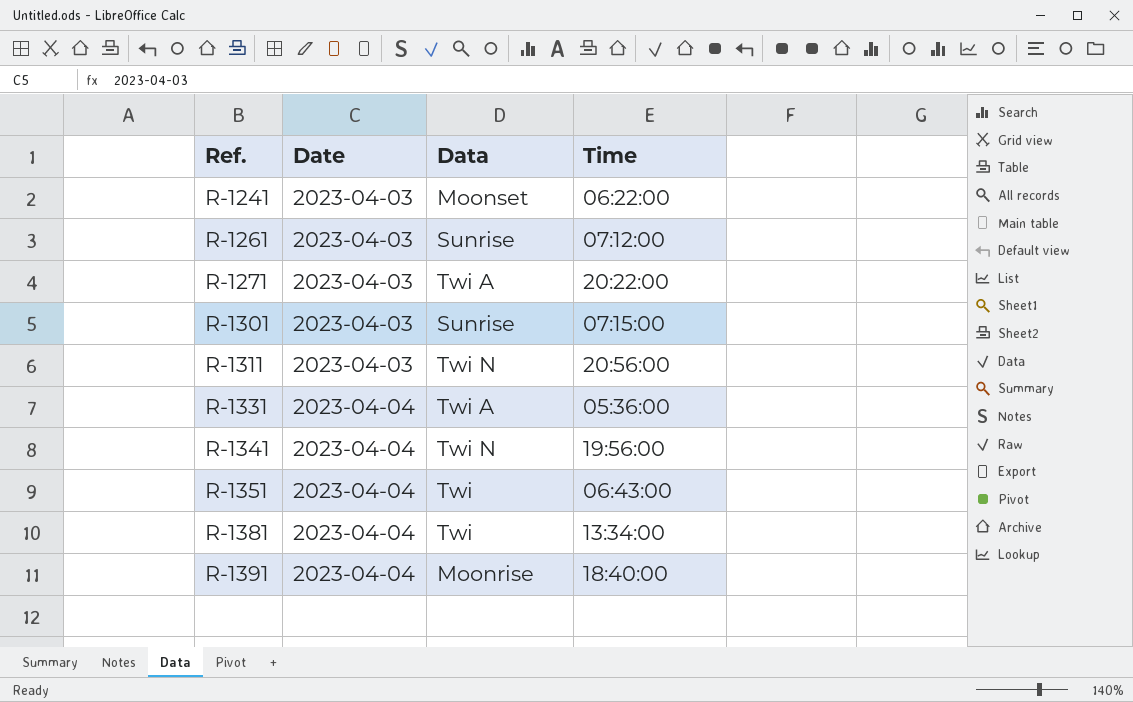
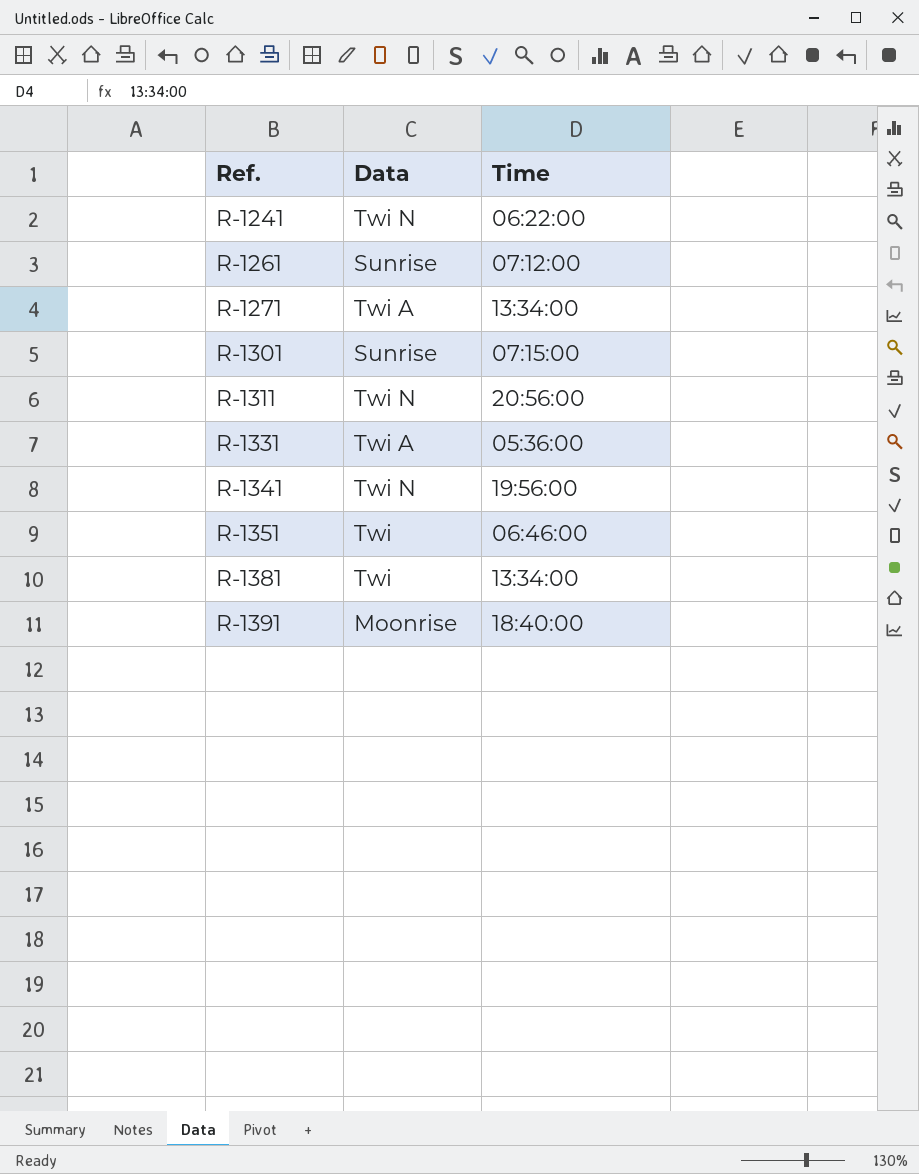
column Date | position: 2 -> none
R-1241 | Data: Moonset -> Twi N
R-1271 | Time: 20:22:00 -> 13:34:00
R-1351 | Time: 06:43:00 -> 06:46:00

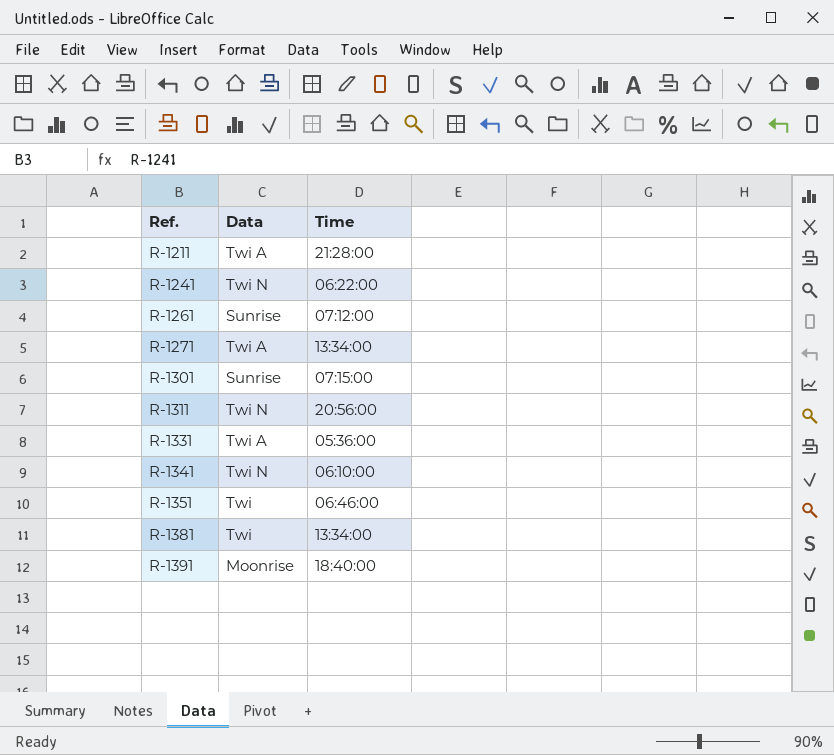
row R-1211: none -> Twi A | 21:28:00
R-1341 | Time: 19:56:00 -> 06:10:00

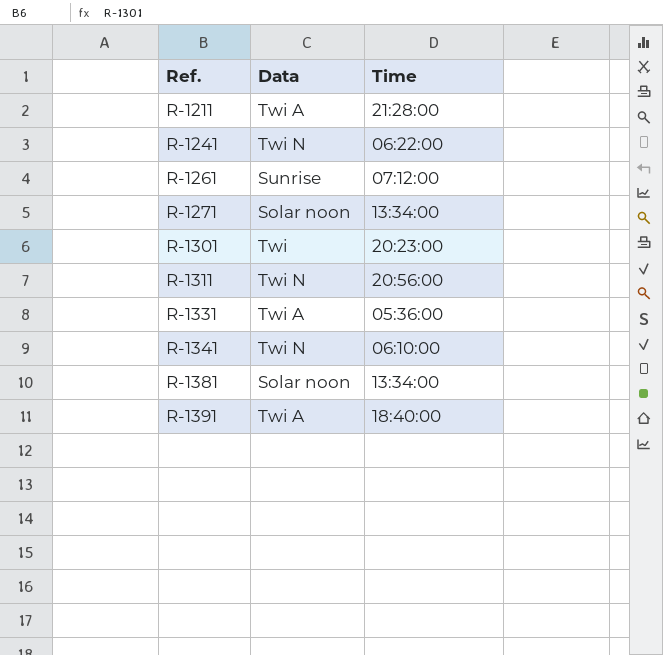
row R-1351: Twi | 06:46:00 -> none
R-1271 | Data: Twi A -> Solar noon
R-1301 | Data: Sunrise -> Twi
R-1301 | Time: 07:15:00 -> 20:23:00
R-1381 | Data: Twi -> Solar noon
R-1391 | Data: Moonrise -> Twi A

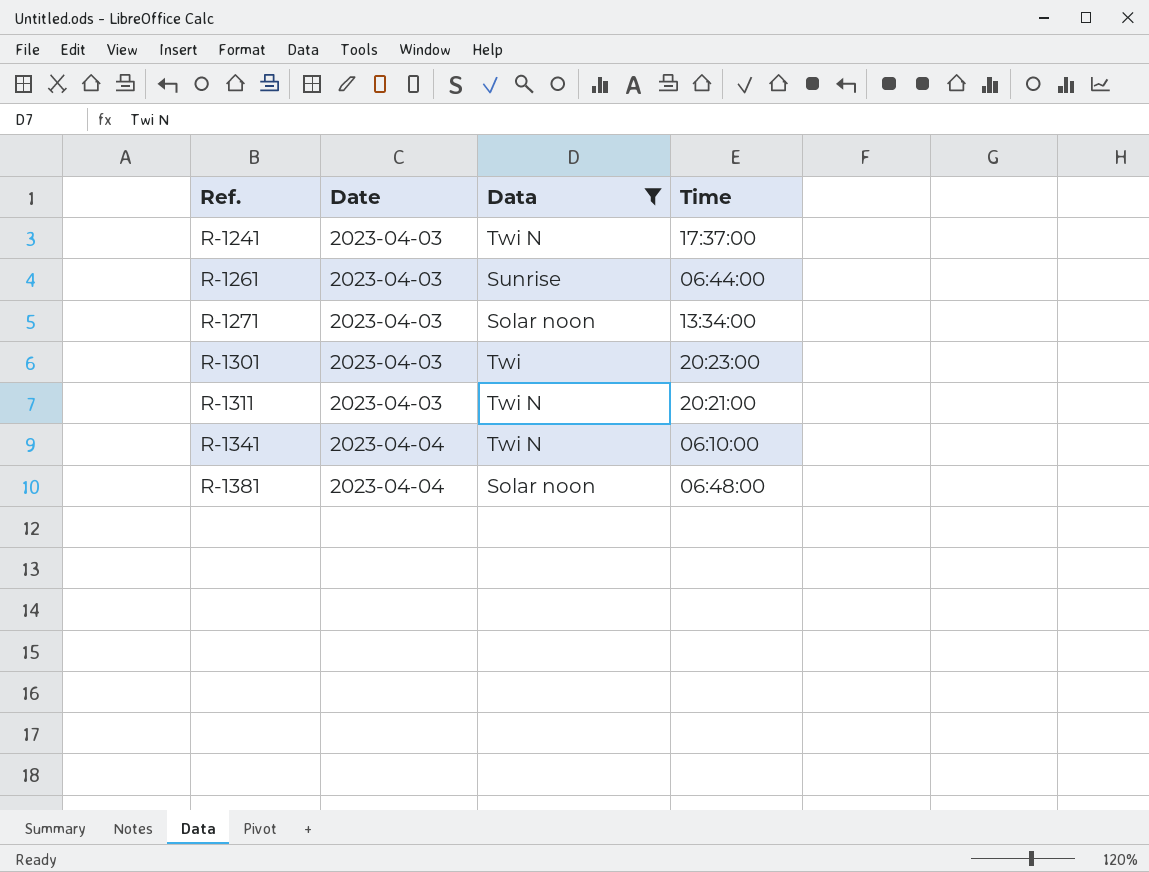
filter: none -> Data != Twi A
column Date | position: none -> 2
R-1241 | Time: 06:22:00 -> 17:37:00
R-1261 | Time: 07:12:00 -> 06:44:00
R-1311 | Time: 20:56:00 -> 20:21:00
R-1381 | Time: 13:34:00 -> 06:48:00

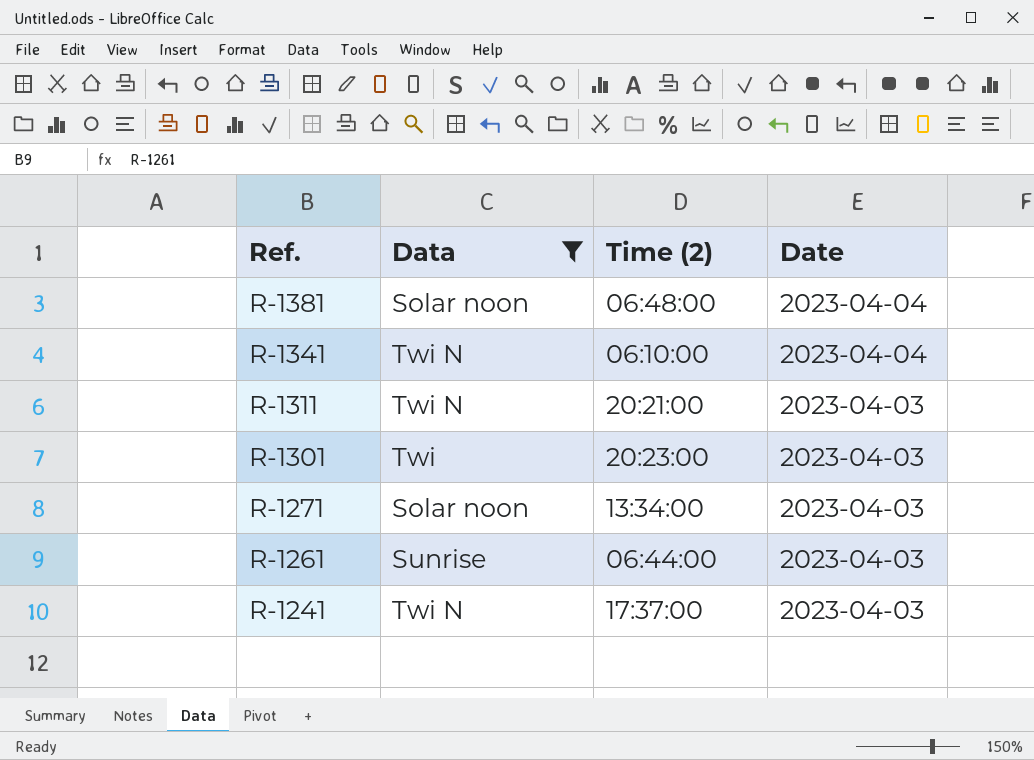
row order: Ref. ascending -> Ref. descending
column name: Time -> Time (2)
column Date | position: 2 -> 4

